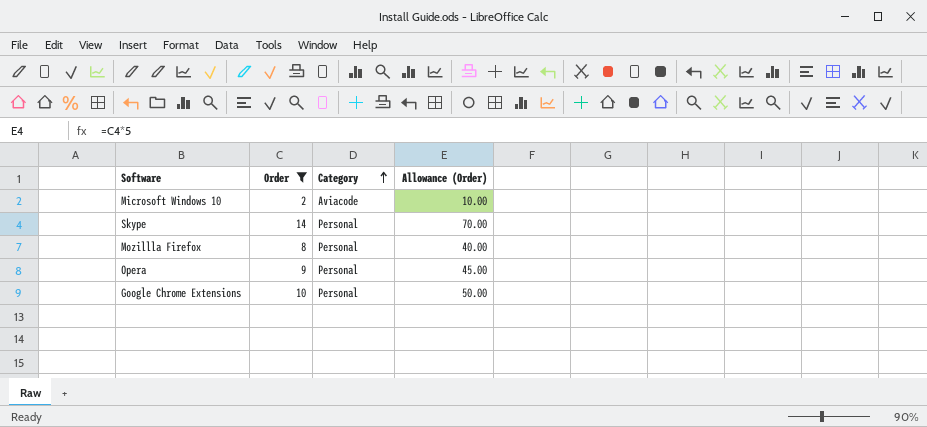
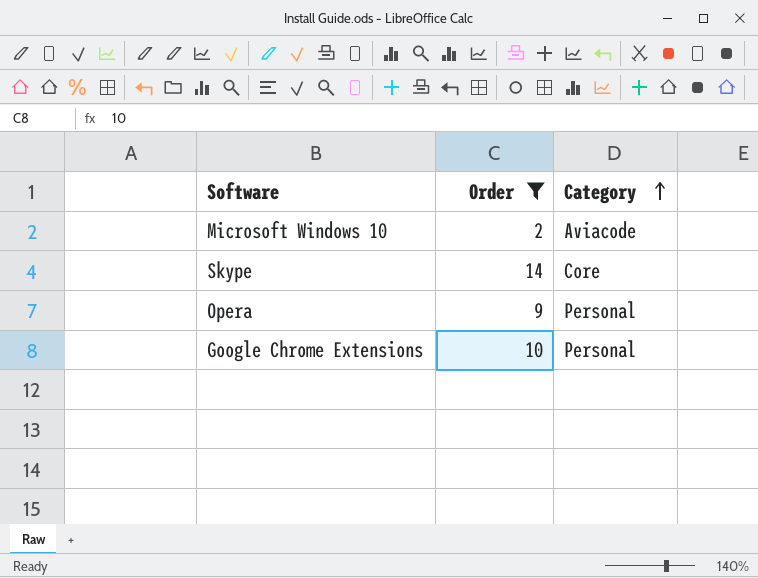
column Allowance (Order) | formula: [Order] * 5 -> none
row Mozillla Firefox: 8 | Personal | 40.00 -> none
Skype | Category: Personal -> Core

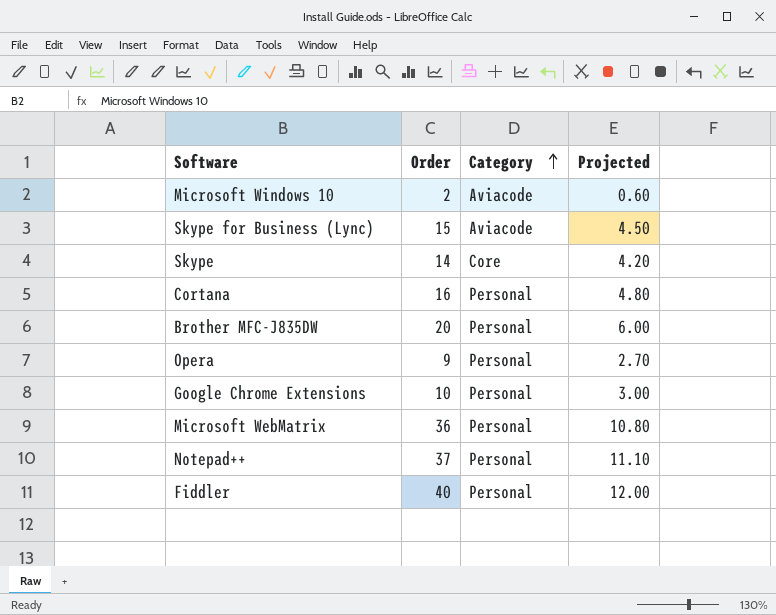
filter: Order <= 14 -> none
column Projected | formula: none -> [Order] * 0.3

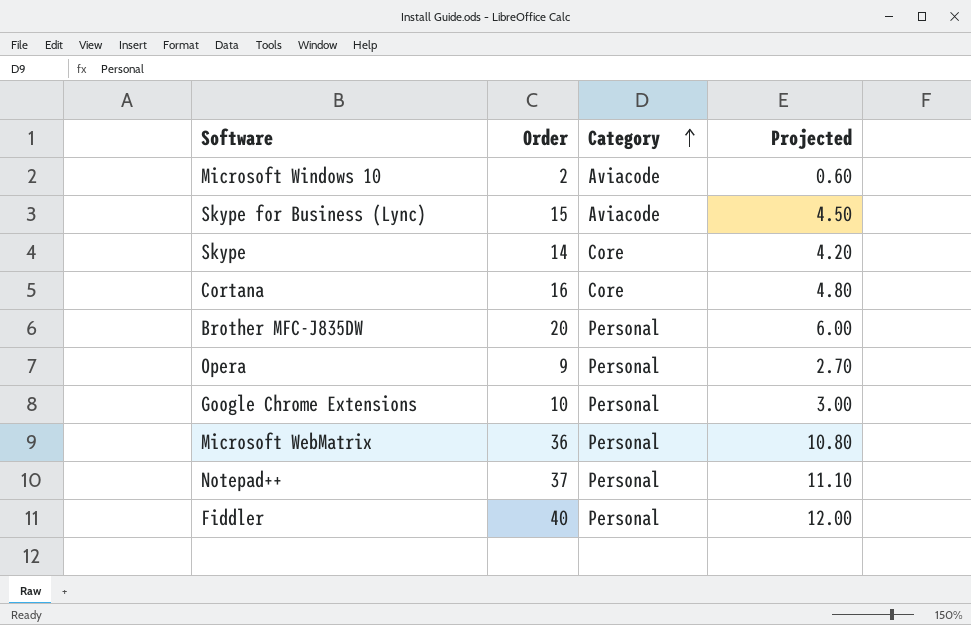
Cortana | Category: Personal -> Core

